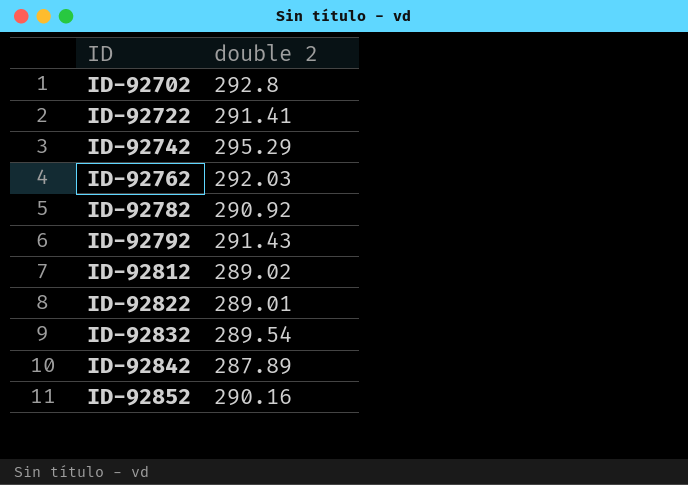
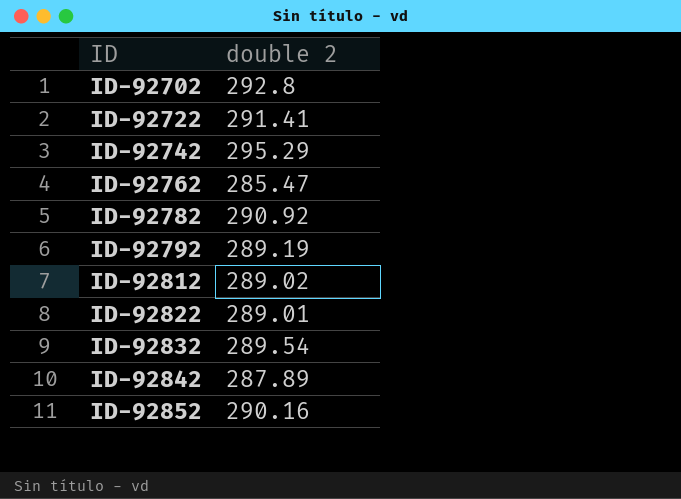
ID-92762 | double 2: 292.03 -> 285.47
ID-92792 | double 2: 291.43 -> 289.19

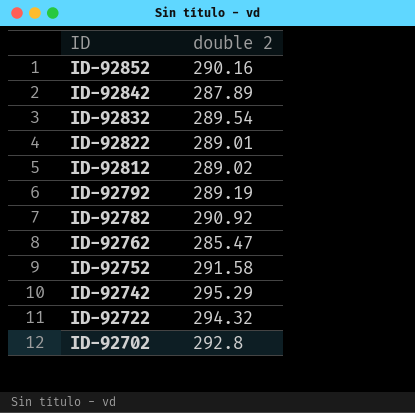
row order: ID ascending -> ID descending
row ID-92752: none -> 291.58
ID-92722 | double 2: 291.41 -> 294.32

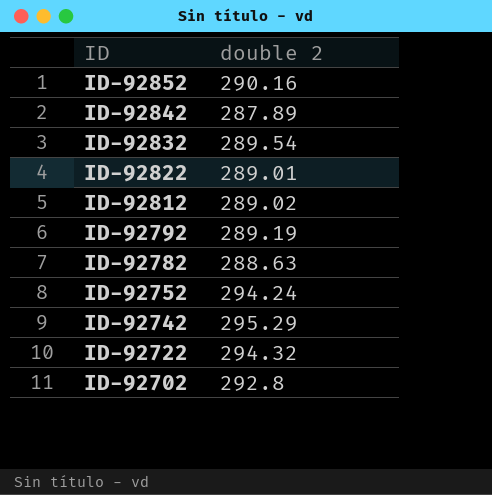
row ID-92762: 285.47 -> none
ID-92782 | double 2: 290.92 -> 288.63
ID-92752 | double 2: 291.58 -> 294.24

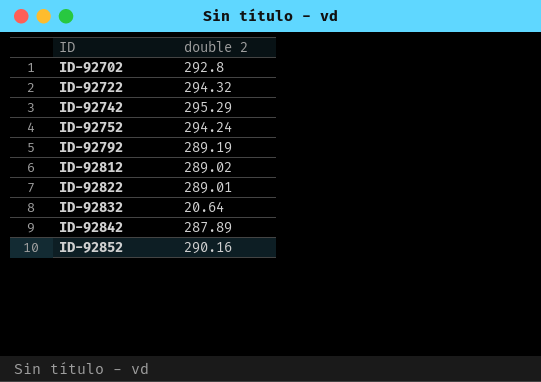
row order: ID descending -> ID ascending
row ID-92782: 288.63 -> none
ID-92832 | double 2: 289.54 -> 20.64

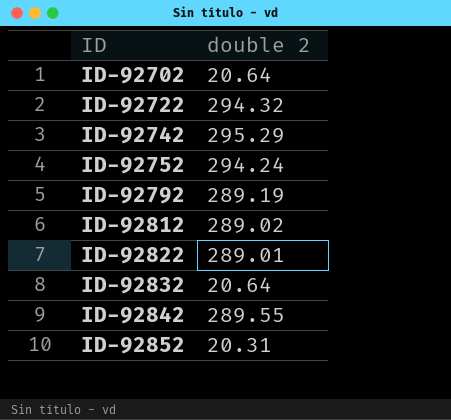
ID-92702 | double 2: 292.8 -> 20.64
ID-92842 | double 2: 287.89 -> 289.55
ID-92852 | double 2: 290.16 -> 20.31

